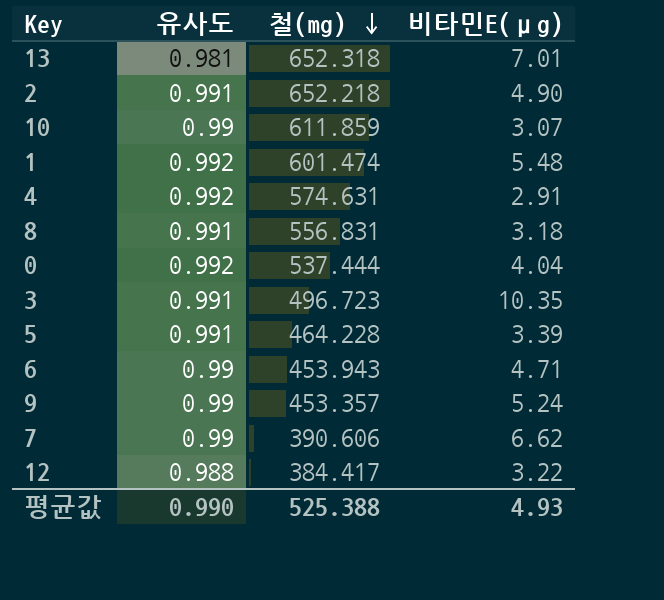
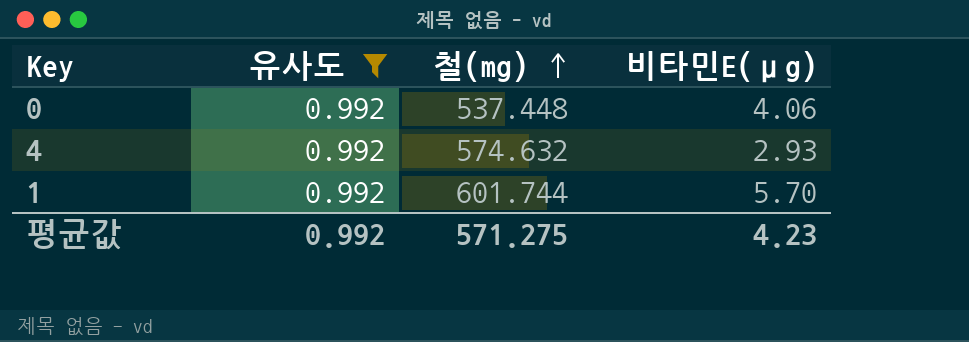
filter: none -> 유사도 = 0.992
row order: 철(mg) descending -> 철(mg) ascending
0 | 철(mg): 537.444 -> 537.448
0 | 비타민E(μg): 4.04 -> 4.06
4 | 철(mg): 574.631 -> 574.632
4 | 비타민E(μg): 2.91 -> 2.93
1 | 철(mg): 601.474 -> 601.744
1 | 비타민E(μg): 5.48 -> 5.70
평균값 | 유사도: 0.990 -> 0.992
평균값 | 철(mg): 525.388 -> 571.275
평균값 | 비타민E(μg): 4.93 -> 4.23

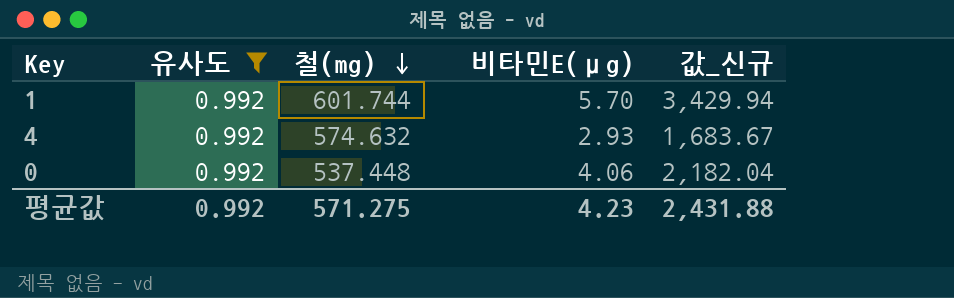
row order: 철(mg) ascending -> 철(mg) descending
column 값_신규 | formula: none -> [철(mg)] * [비타민E(μg)]

